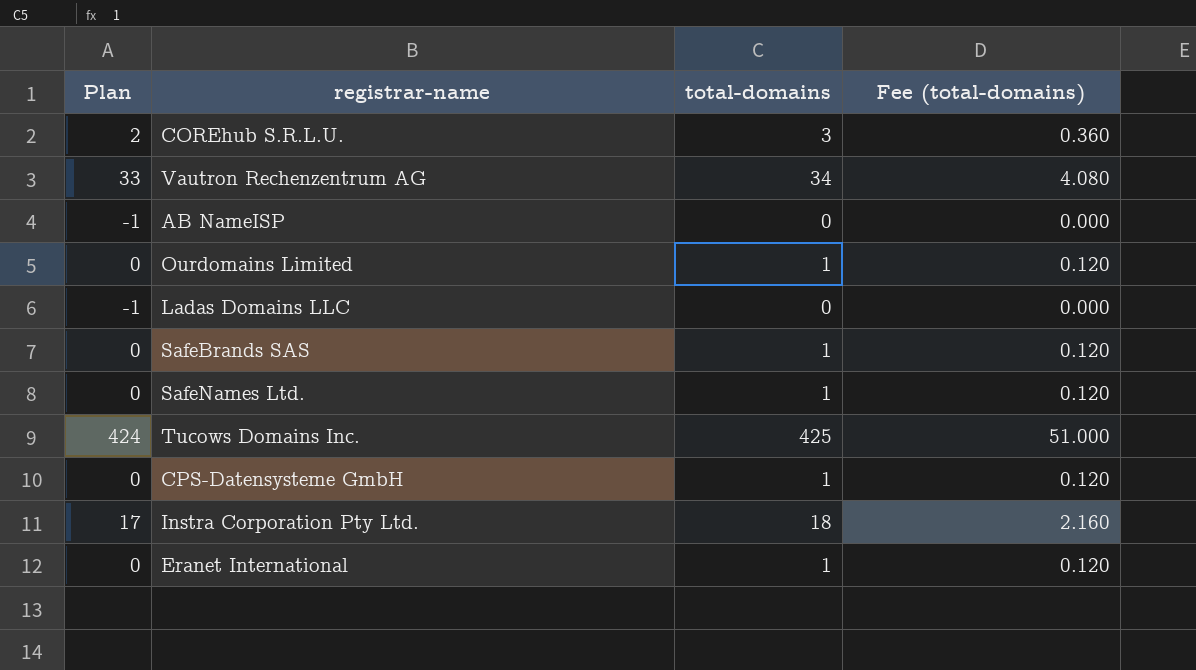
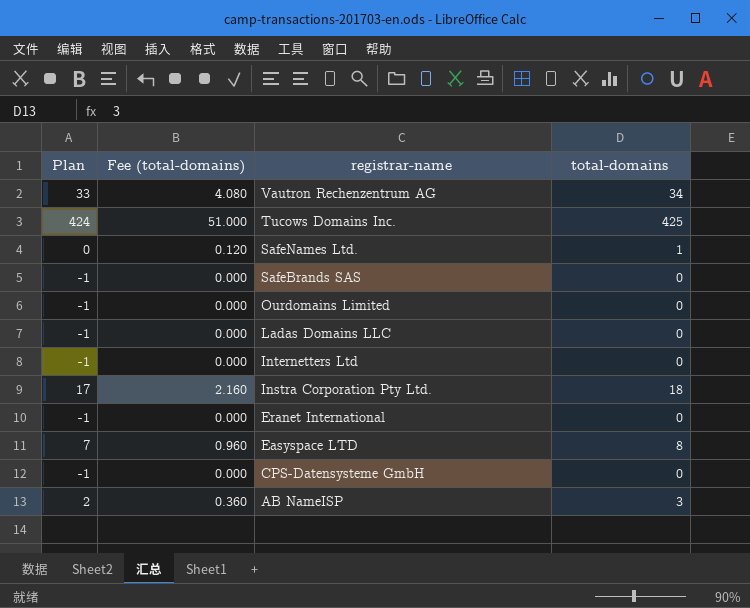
row order: none -> registrar-name descending
column Fee (total-domains) | position: 4 -> 2
row COREhub S.R.L.U.: 2 | 3 | 0.360 -> none
SafeBrands SAS | Plan: 0 -> -1
SafeBrands SAS | Fee (total-domains): 0.120 -> 0.000
SafeBrands SAS | total-domains: 1 -> 0
Ourdomains Limited | Plan: 0 -> -1
Ourdomains Limited | Fee (total-domains): 0.120 -> 0.000
Ourdomains Limited | total-domains: 1 -> 0
row Internetters Ltd: none -> -1 | 0.000 | 0
Eranet International | Plan: 0 -> -1
Eranet International | Fee (total-domains): 0.120 -> 0.000
Eranet International | total-domains: 1 -> 0
row Easyspace LTD: none -> 7 | 0.960 | 8
CPS-Datensysteme GmbH | Plan: 0 -> -1
CPS-Datensysteme GmbH | Fee (total-domains): 0.120 -> 0.000
CPS-Datensysteme GmbH | total-domains: 1 -> 0
AB NameISP | Plan: -1 -> 2
AB NameISP | Fee (total-domains): 0.000 -> 0.360
AB NameISP | total-domains: 0 -> 3

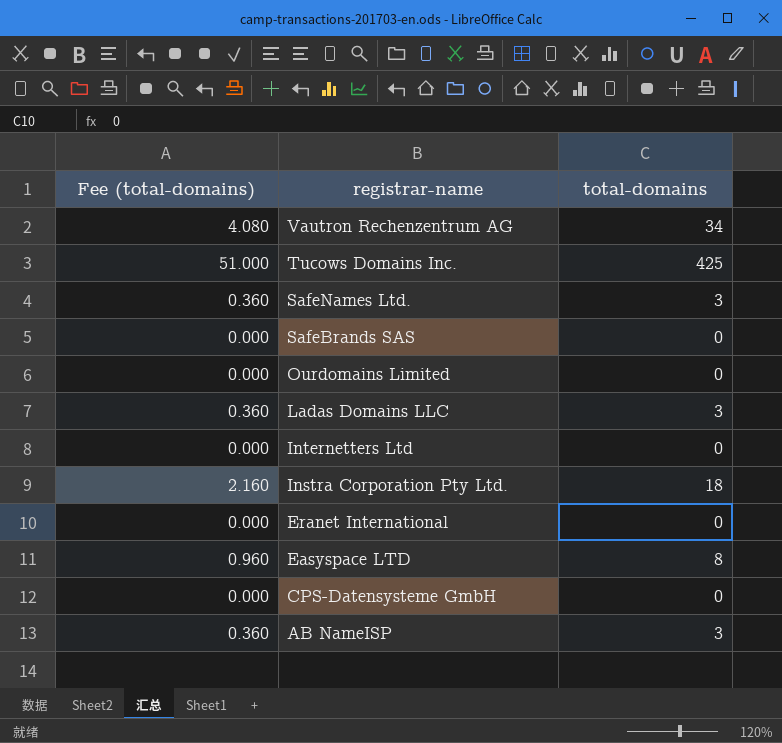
column Plan | formula: [total-domains] - 1 -> none
SafeNames Ltd. | Fee (total-domains): 0.120 -> 0.360
SafeNames Ltd. | total-domains: 1 -> 3
Ladas Domains LLC | Fee (total-domains): 0.000 -> 0.360
Ladas Domains LLC | total-domains: 0 -> 3

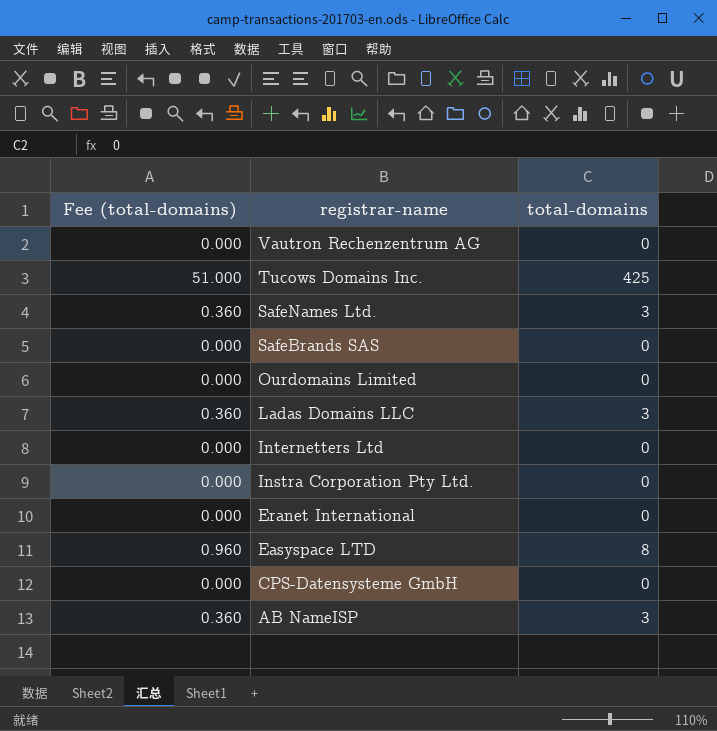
Vautron Rechenzentrum AG | Fee (total-domains): 4.080 -> 0.000
Vautron Rechenzentrum AG | total-domains: 34 -> 0
Instra Corporation Pty Ltd. | Fee (total-domains): 2.160 -> 0.000
Instra Corporation Pty Ltd. | total-domains: 18 -> 0

